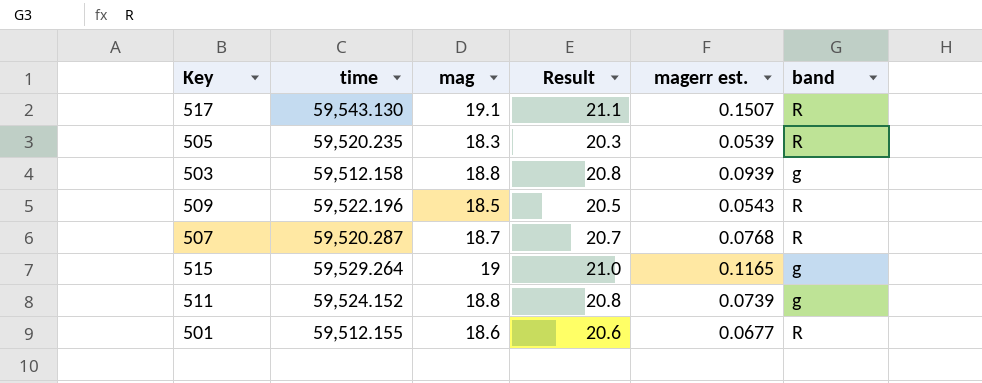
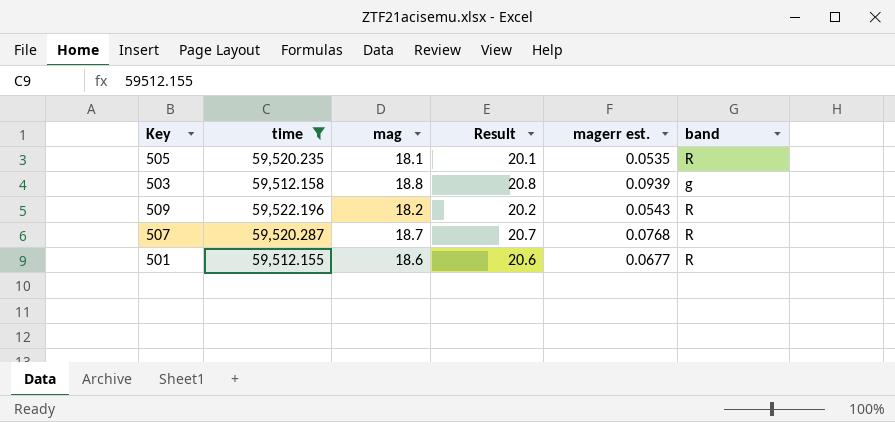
filter: none -> time <= 59,522.196
505 | mag: 18.3 -> 18.1
505 | Result: 20.3 -> 20.1
505 | magerr est.: 0.0539 -> 0.0535
509 | mag: 18.5 -> 18.2
509 | Result: 20.5 -> 20.2

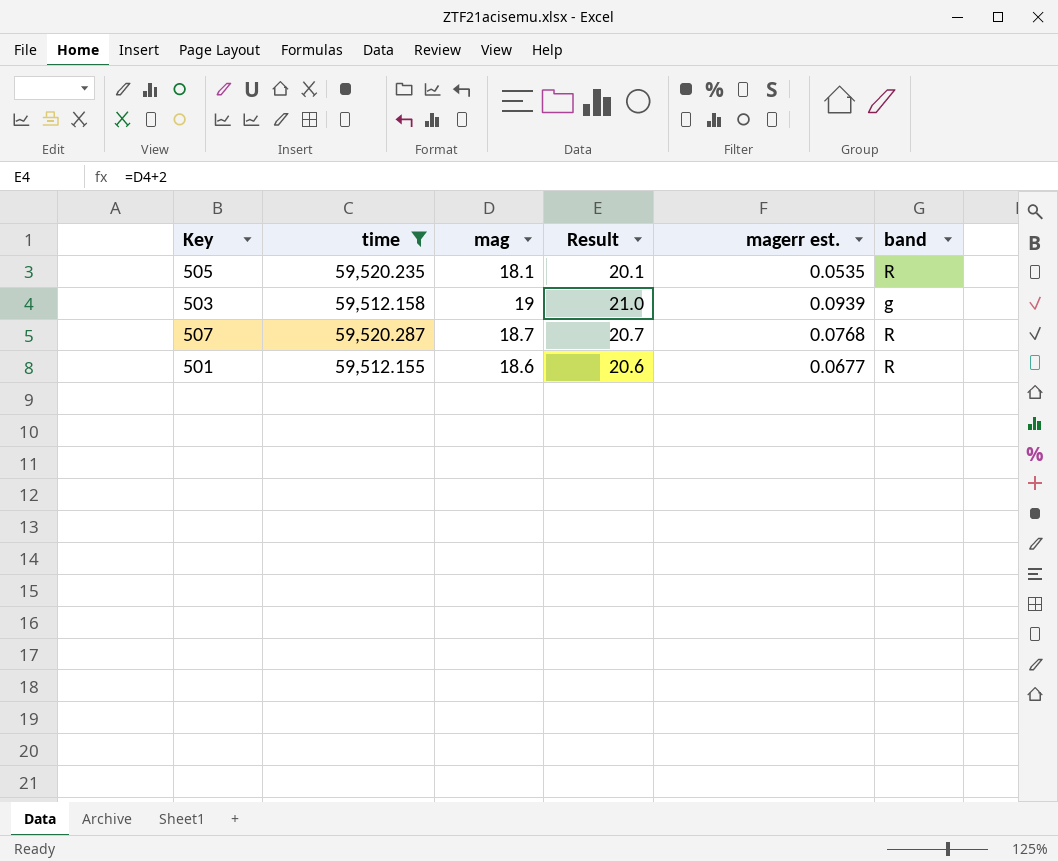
row 509: 59,522.196 | 18.2 | 20.2 | 0.0543 | R -> none
503 | mag: 18.8 -> 19
503 | Result: 20.8 -> 21.0

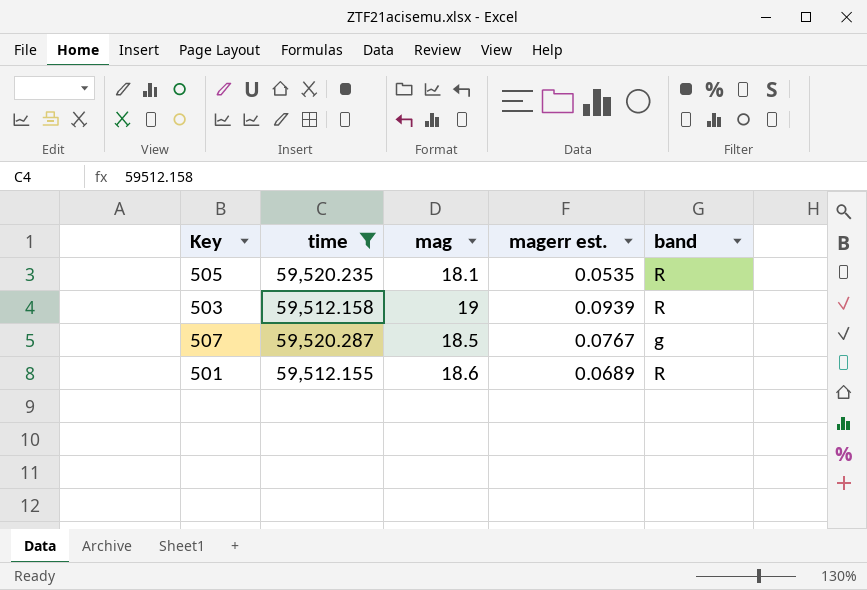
column Result | formula: [mag] + 2 -> none
503 | band: g -> R
507 | mag: 18.7 -> 18.5
507 | magerr est.: 0.0768 -> 0.0767
507 | band: R -> g
501 | magerr est.: 0.0677 -> 0.0689

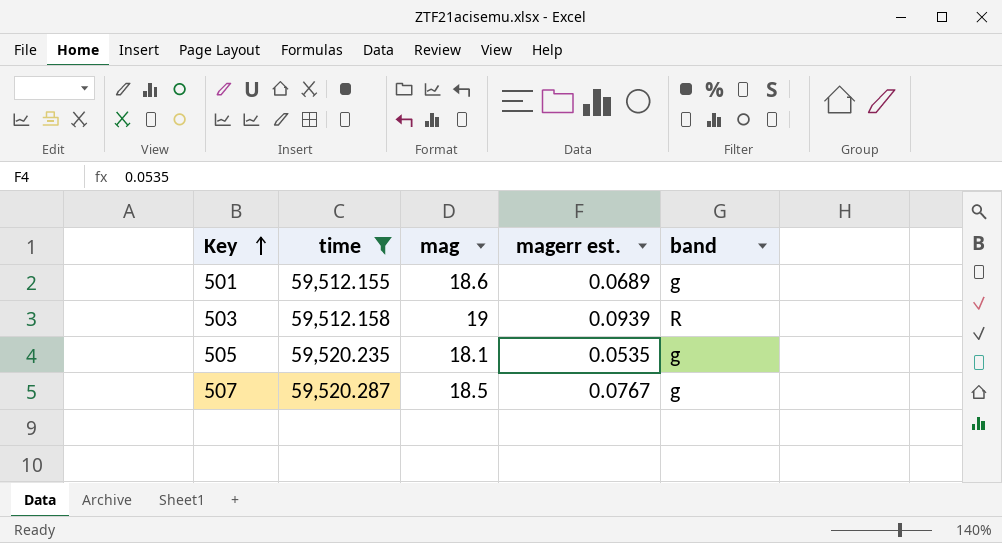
row order: none -> Key ascending
501 | band: R -> g
505 | band: R -> g

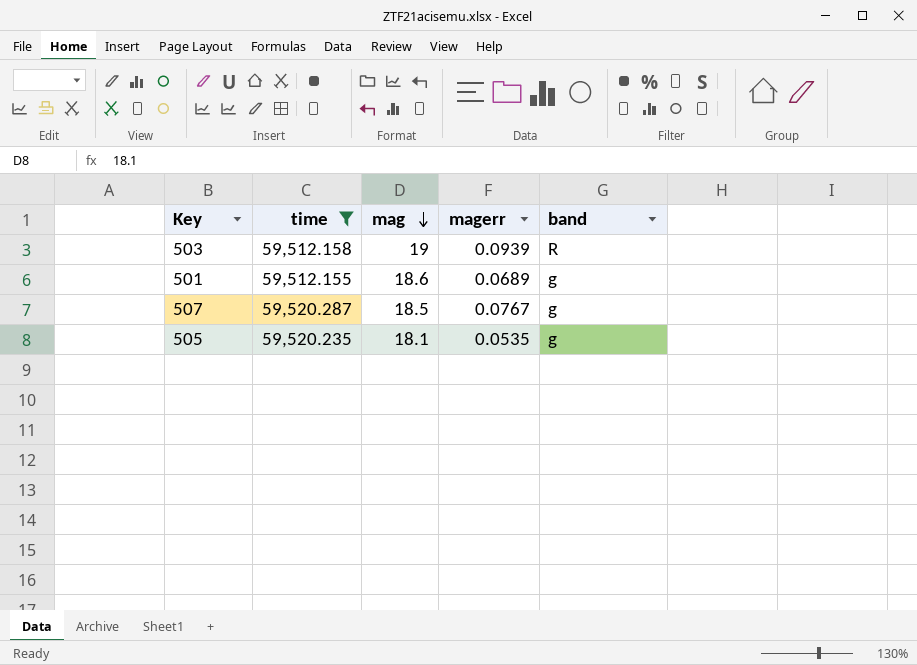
row order: Key ascending -> mag descending
column name: magerr est. -> magerr

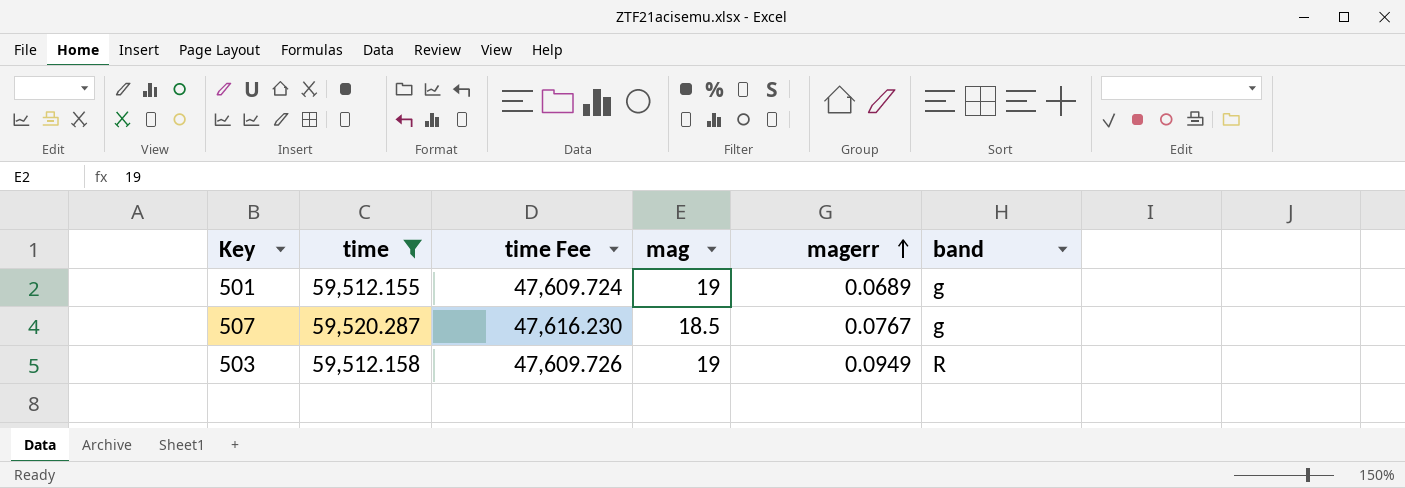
row order: mag descending -> magerr ascending
column time Fee | formula: none -> [time] * 0.8
row 505: 59,520.235 | 18.1 | 0.0535 | g -> none
501 | mag: 18.6 -> 19
503 | magerr: 0.0939 -> 0.0949

